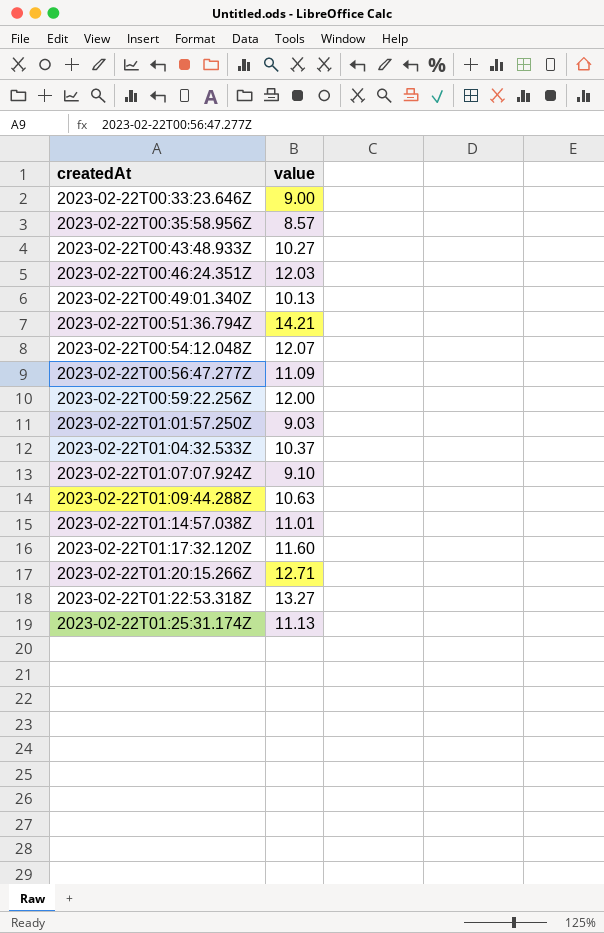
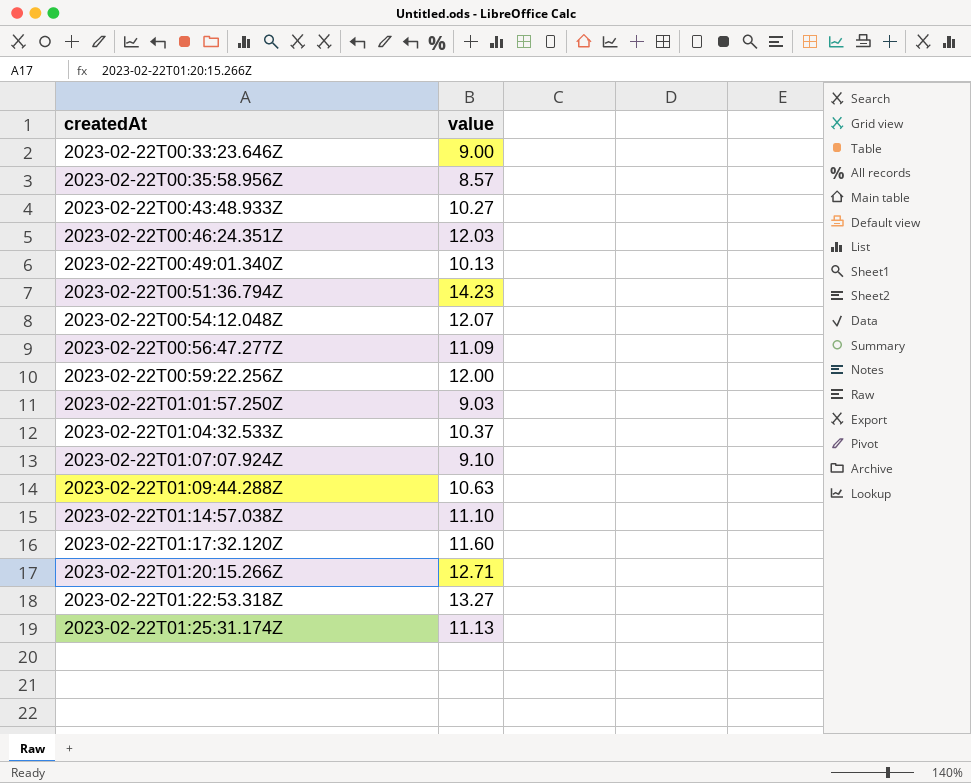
2023-02-22T00:51:36.794Z | value: 14.21 -> 14.23
2023-02-22T01:14:57.038Z | value: 11.01 -> 11.10

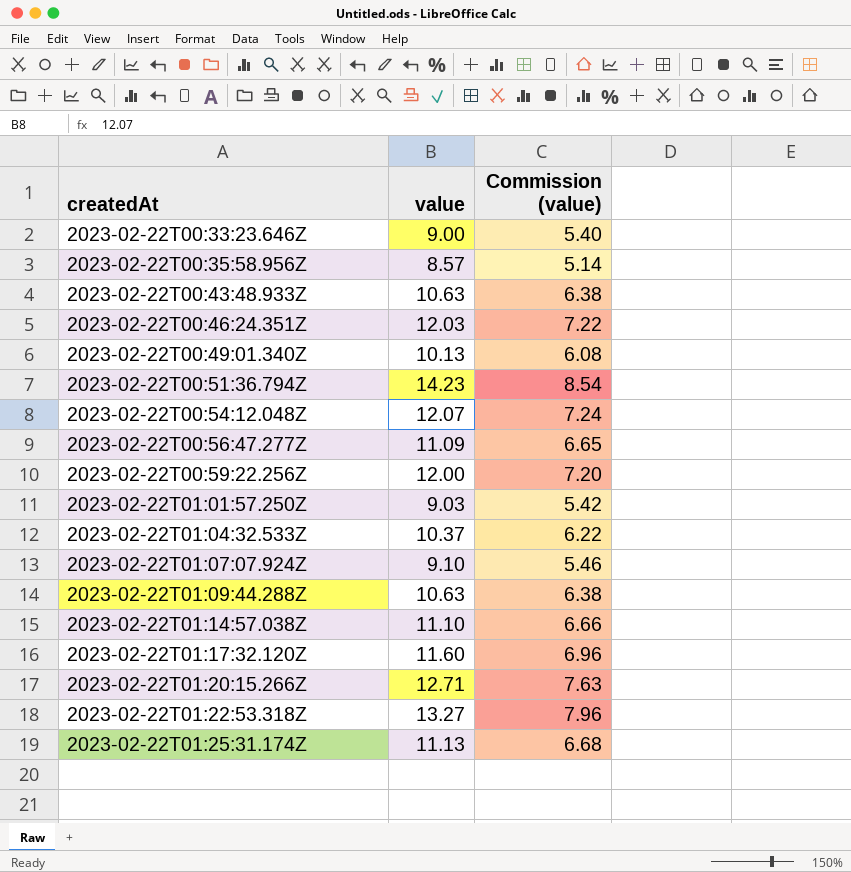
column Commission (value) | formula: none -> [value] * 0.6
2023-02-22T00:43:48.933Z | value: 10.27 -> 10.63

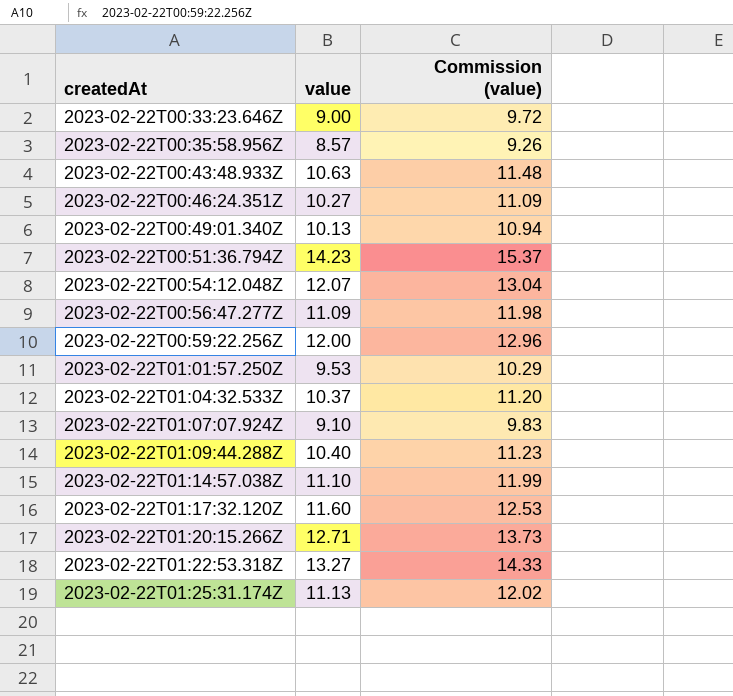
column Commission (value) | formula: [value] * 0.6 -> [value] * 1.08
2023-02-22T00:46:24.351Z | value: 12.03 -> 10.27
2023-02-22T01:01:57.250Z | value: 9.03 -> 9.53
2023-02-22T01:09:44.288Z | value: 10.63 -> 10.40

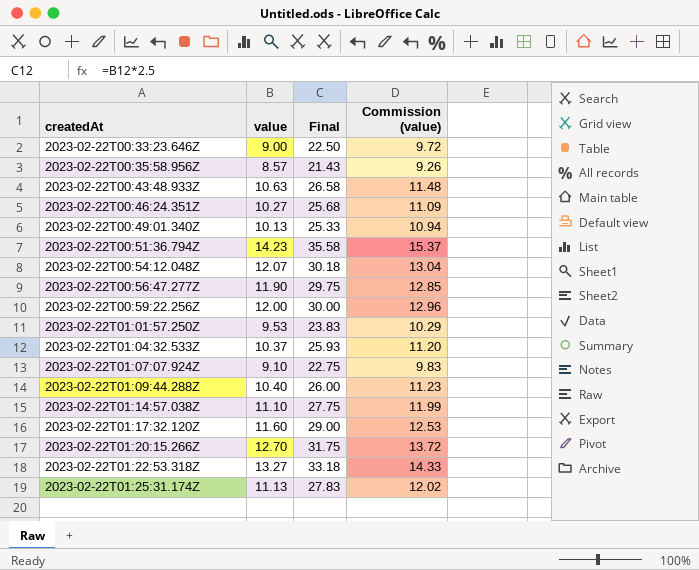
column Final | formula: none -> [value] * 2.5
2023-02-22T00:56:47.277Z | value: 11.09 -> 11.90
2023-02-22T00:56:47.277Z | Commission (value): 11.98 -> 12.85
2023-02-22T01:20:15.266Z | value: 12.71 -> 12.70
2023-02-22T01:20:15.266Z | Commission (value): 13.73 -> 13.72

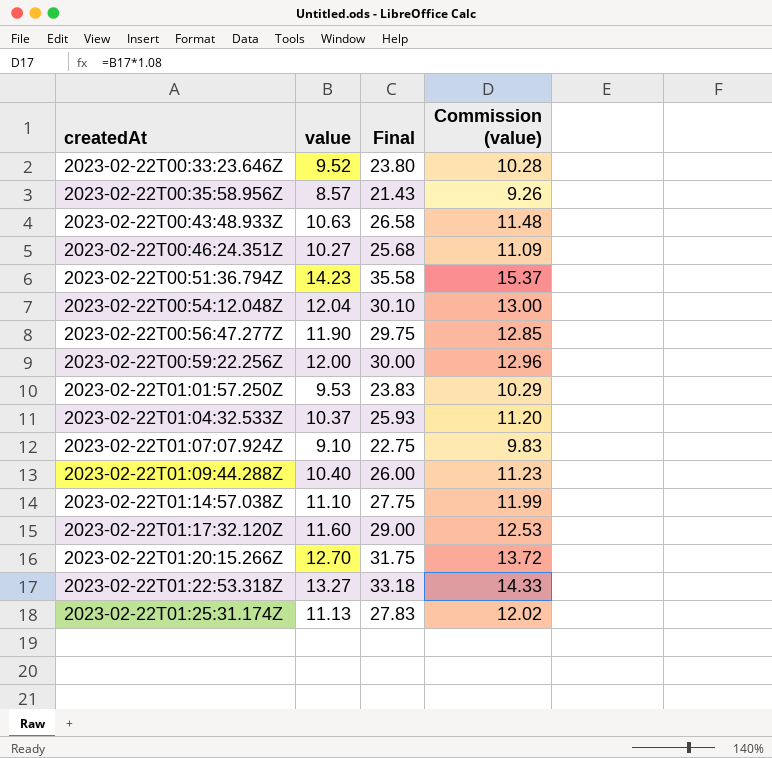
row 2023-02-22T00:49:01.340Z: 10.13 | 25.33 | 10.94 -> none
2023-02-22T00:33:23.646Z | value: 9.00 -> 9.52
2023-02-22T00:33:23.646Z | Final: 22.50 -> 23.80
2023-02-22T00:33:23.646Z | Commission (value): 9.72 -> 10.28
2023-02-22T00:54:12.048Z | value: 12.07 -> 12.04
2023-02-22T00:54:12.048Z | Final: 30.18 -> 30.10
2023-02-22T00:54:12.048Z | Commission (value): 13.04 -> 13.00

